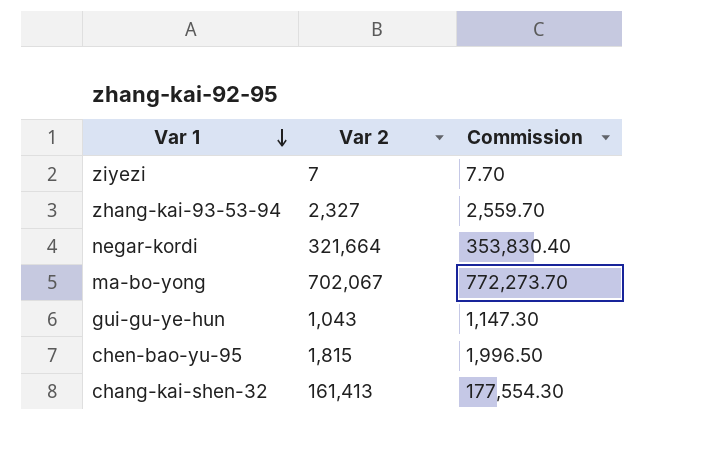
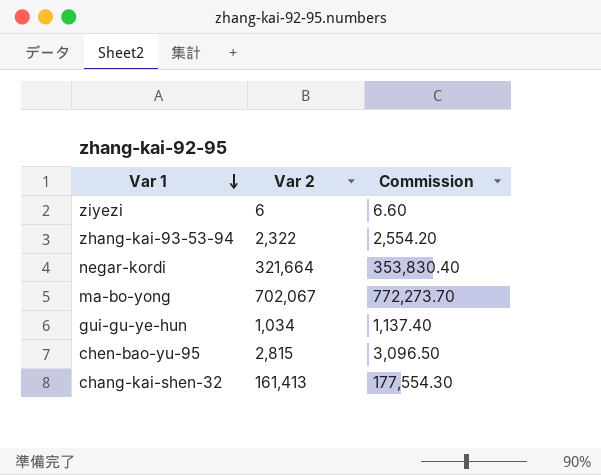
ziyezi | Var 2: 7 -> 6
ziyezi | Commission: 7.70 -> 6.60
zhang-kai-93-53-94 | Var 2: 2,327 -> 2,322
zhang-kai-93-53-94 | Commission: 2,559.70 -> 2,554.20
gui-gu-ye-hun | Var 2: 1,043 -> 1,034
gui-gu-ye-hun | Commission: 1,147.30 -> 1,137.40
chen-bao-yu-95 | Var 2: 1,815 -> 2,815
chen-bao-yu-95 | Commission: 1,996.50 -> 3,096.50

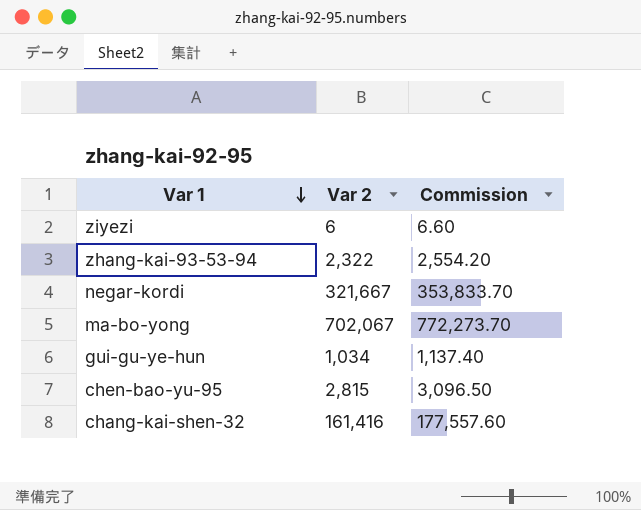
negar-kordi | Var 2: 321,664 -> 321,667
negar-kordi | Commission: 353,830.40 -> 353,833.70
chang-kai-shen-32 | Var 2: 161,413 -> 161,416
chang-kai-shen-32 | Commission: 177,554.30 -> 177,557.60

